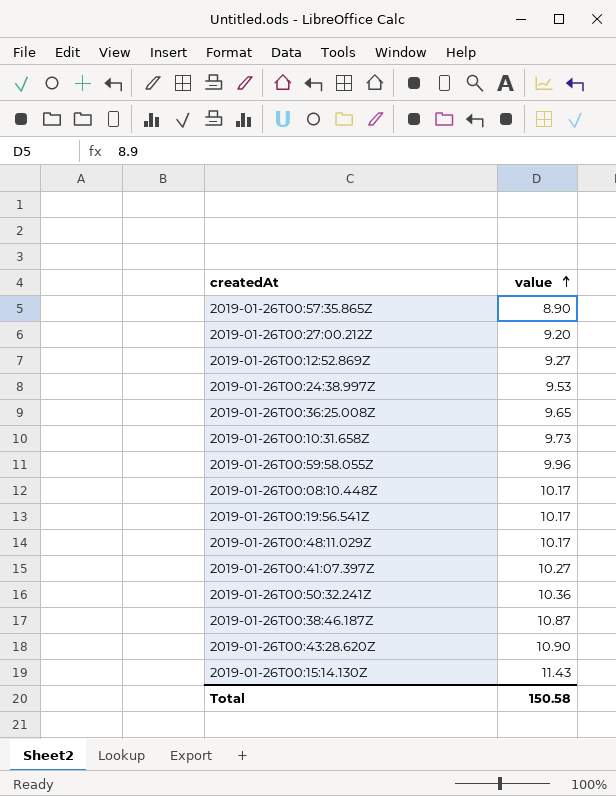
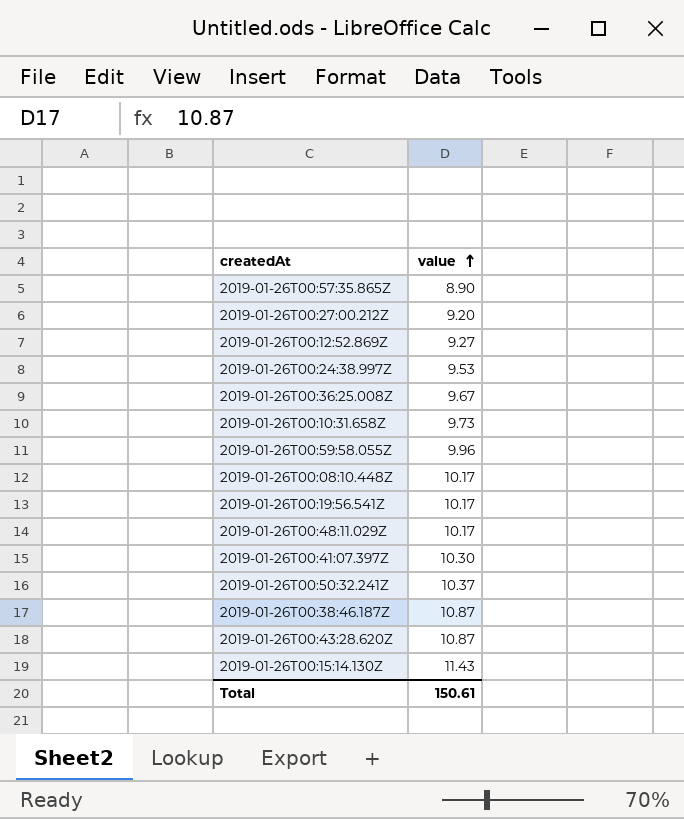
2019-01-26T00:36:25.008Z | value: 9.65 -> 9.67
2019-01-26T00:41:07.397Z | value: 10.27 -> 10.30
2019-01-26T00:50:32.241Z | value: 10.36 -> 10.37
2019-01-26T00:43:28.620Z | value: 10.90 -> 10.87
Total | value: 150.58 -> 150.61

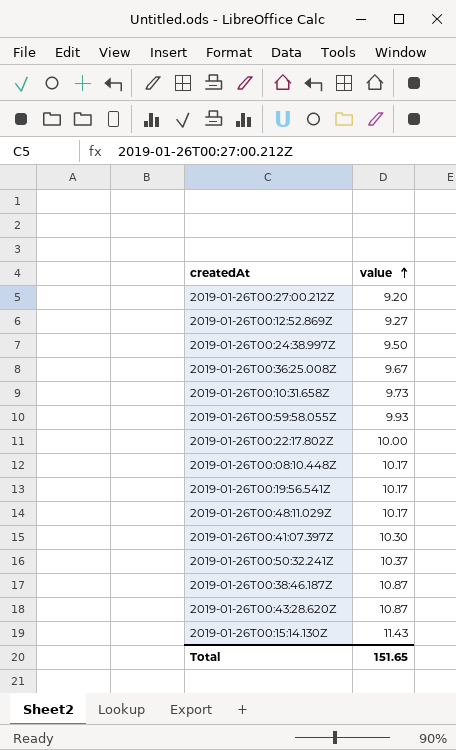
row 2019-01-26T00:57:35.865Z: 8.90 -> none
2019-01-26T00:24:38.997Z | value: 9.53 -> 9.50
2019-01-26T00:59:58.055Z | value: 9.96 -> 9.93
row 2019-01-26T00:22:17.802Z: none -> 10.00
Total | value: 150.61 -> 151.65

